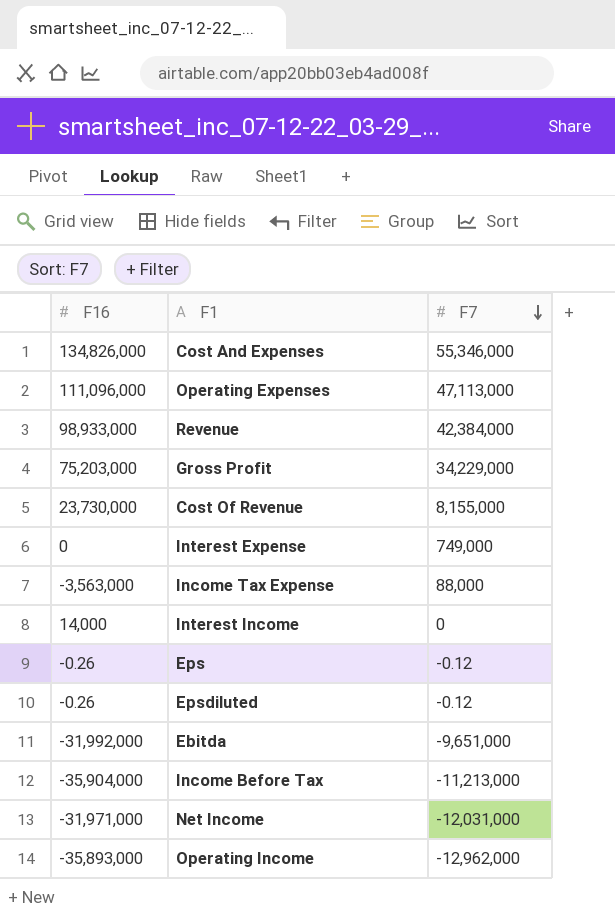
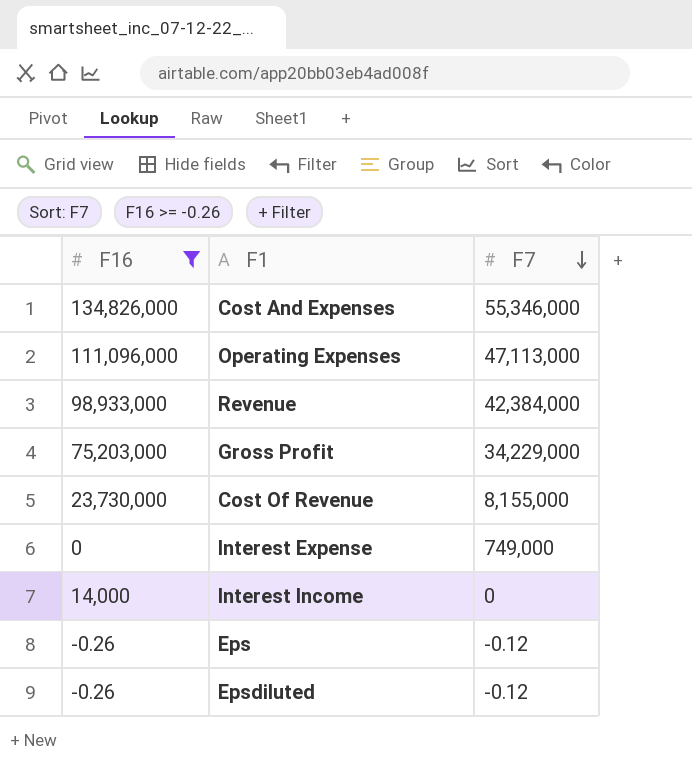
filter: none -> F16 >= -0.26

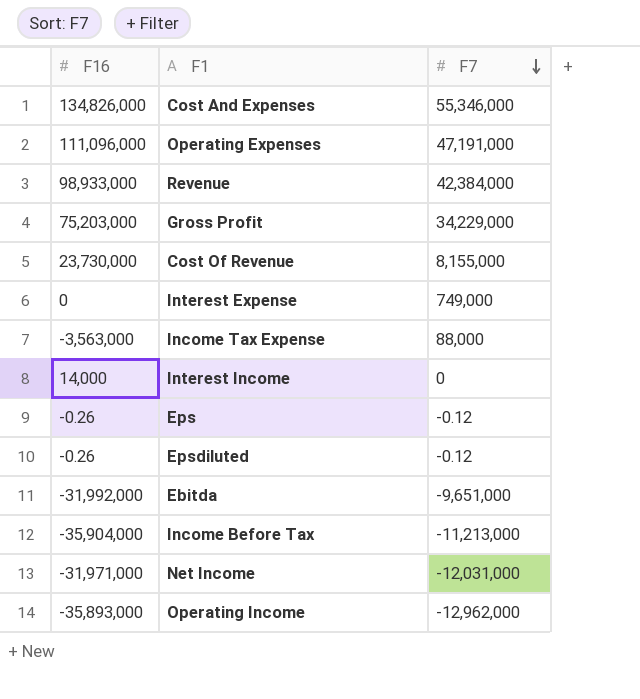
filter: F16 >= -0.26 -> none
Operating Expenses | F7: 47,113,000 -> 47,191,000

